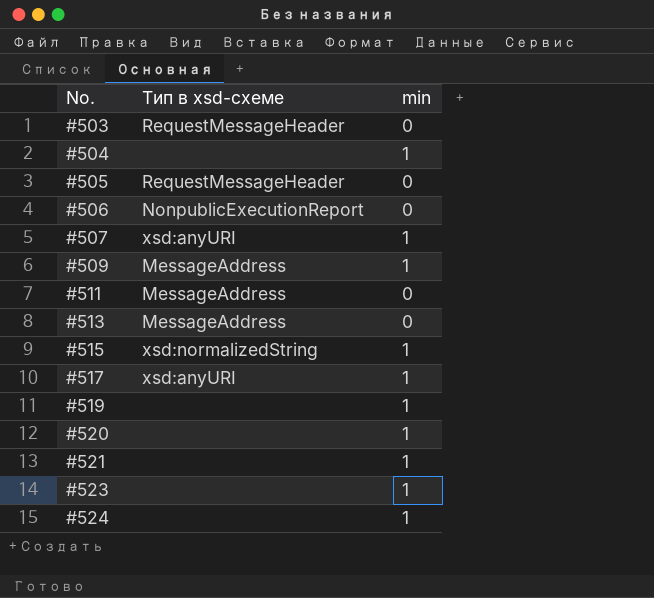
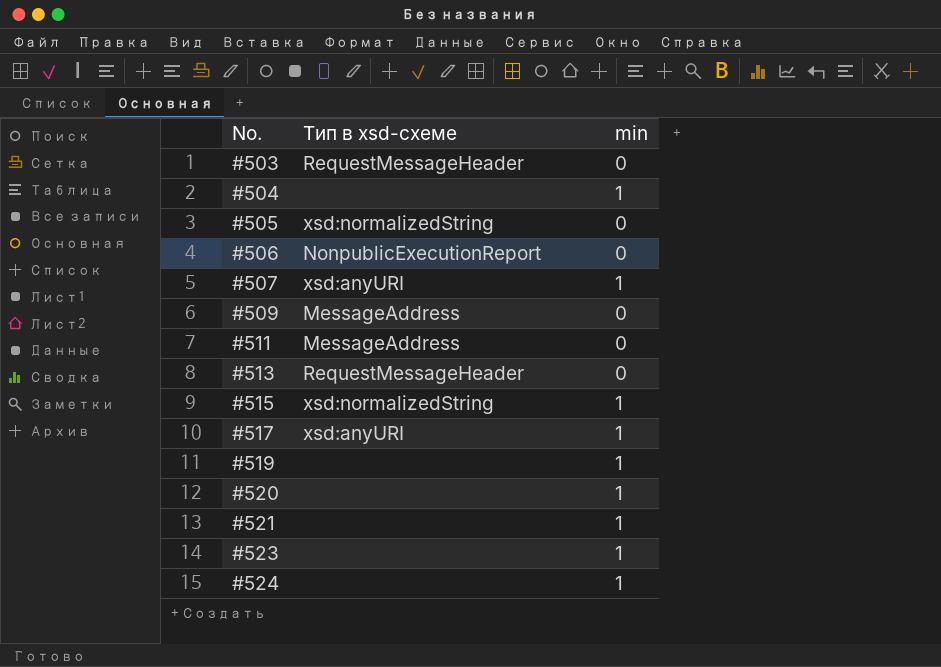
#505 | Тип в xsd-схеме: RequestMessageHeader -> xsd:normalizedString
#509 | min: 1 -> 0
#513 | Тип в xsd-схеме: MessageAddress -> RequestMessageHeader

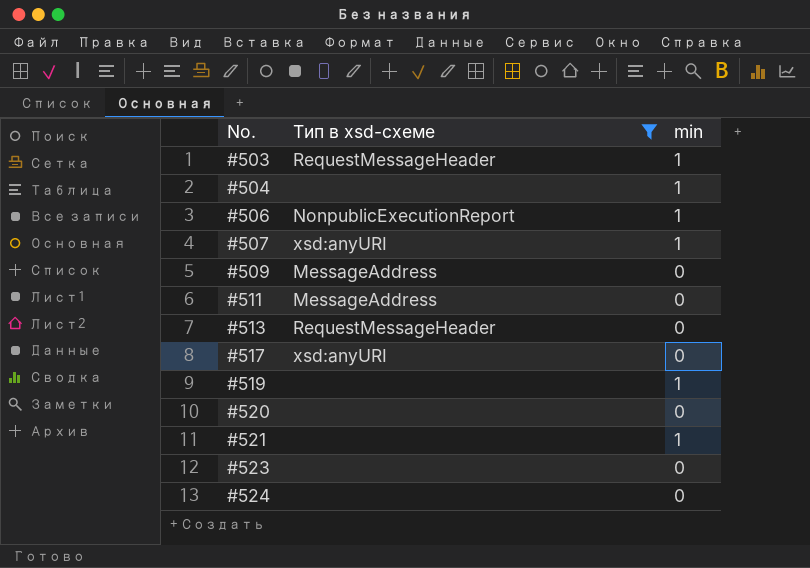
filter: none -> Тип в xsd-схеме != xsd:normalizedString
#503 | min: 0 -> 1
#506 | min: 0 -> 1
#517 | min: 1 -> 0
#520 | min: 1 -> 0
#523 | min: 1 -> 0
#524 | min: 1 -> 0

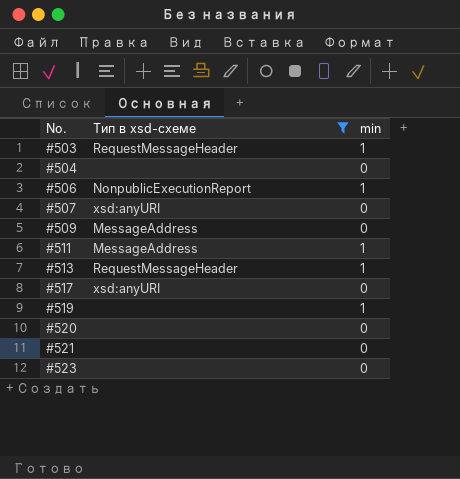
row #524: none | 0 -> none
#504 | min: 1 -> 0
#507 | min: 1 -> 0
#511 | min: 0 -> 1
#513 | min: 0 -> 1
#521 | min: 1 -> 0

